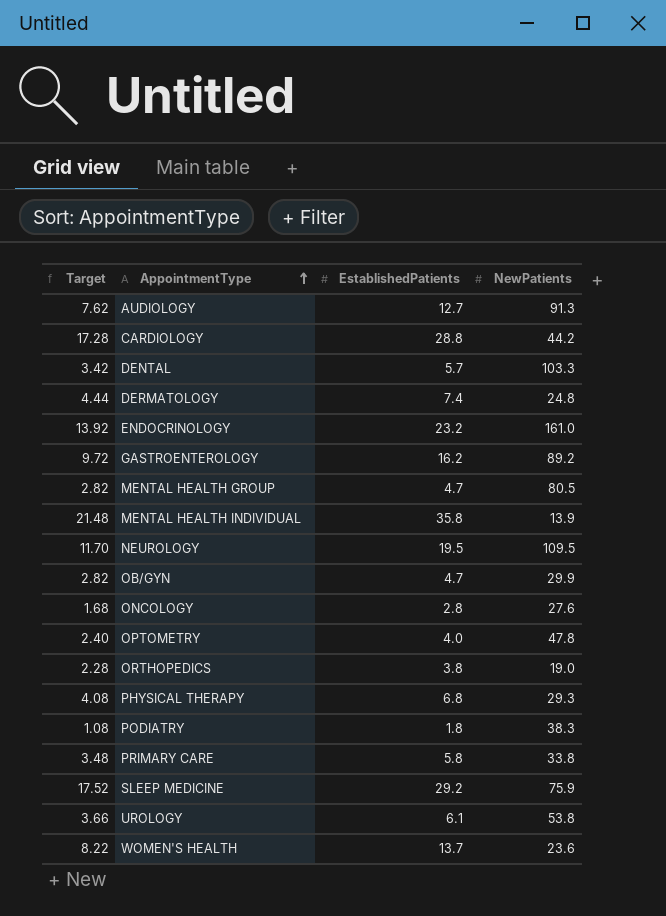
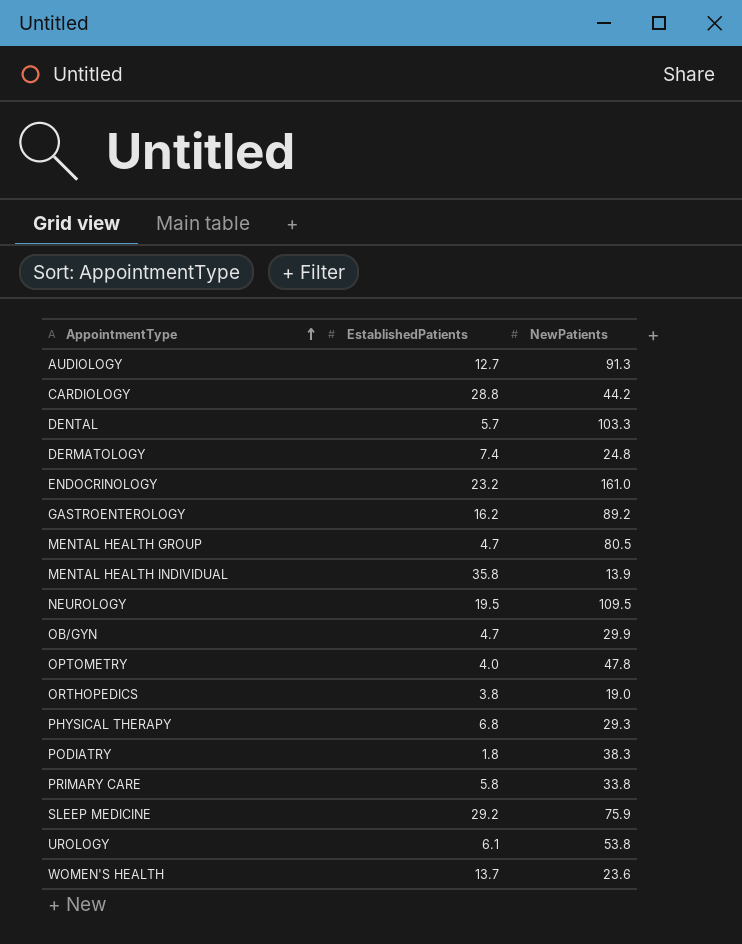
column Target | formula: [EstablishedPatients] * 0.6 -> none
row ONCOLOGY: 1.68 | 2.8 | 27.6 -> none

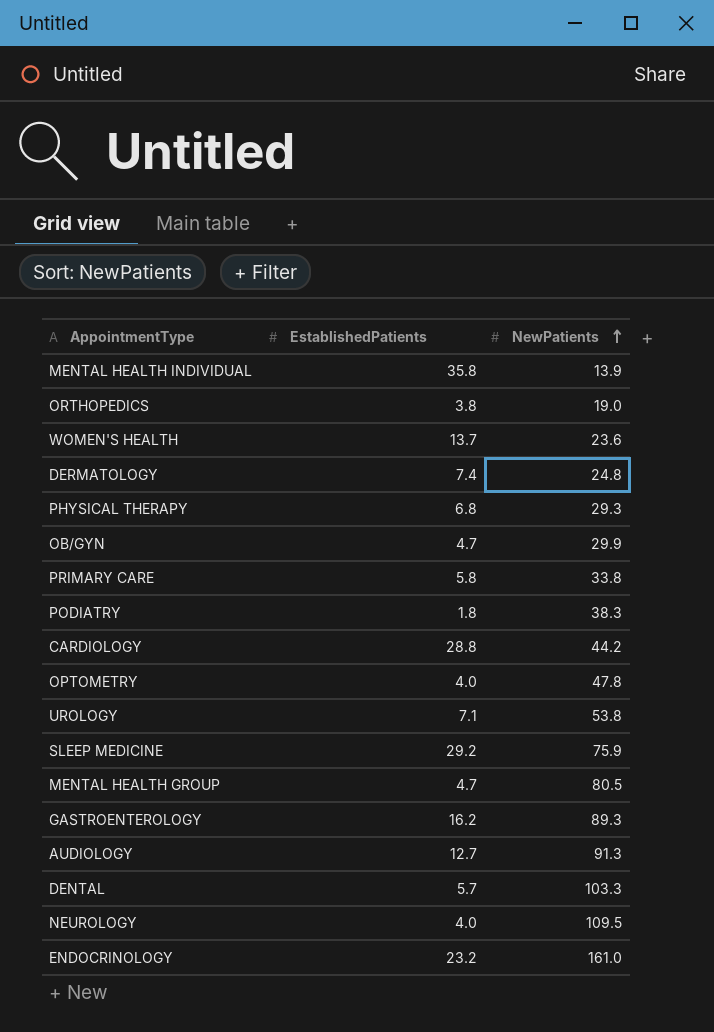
row order: AppointmentType ascending -> NewPatients ascending
UROLOGY | EstablishedPatients: 6.1 -> 7.1
GASTROENTEROLOGY | NewPatients: 89.2 -> 89.3
NEUROLOGY | EstablishedPatients: 19.5 -> 4.0

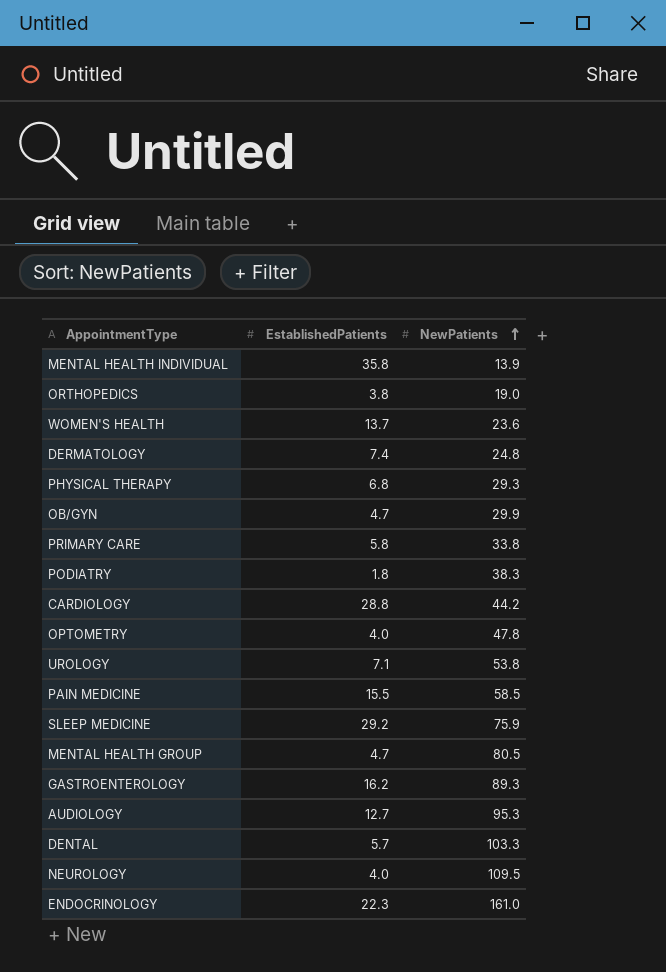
row PAIN MEDICINE: none -> 15.5 | 58.5
AUDIOLOGY | NewPatients: 91.3 -> 95.3
ENDOCRINOLOGY | EstablishedPatients: 23.2 -> 22.3

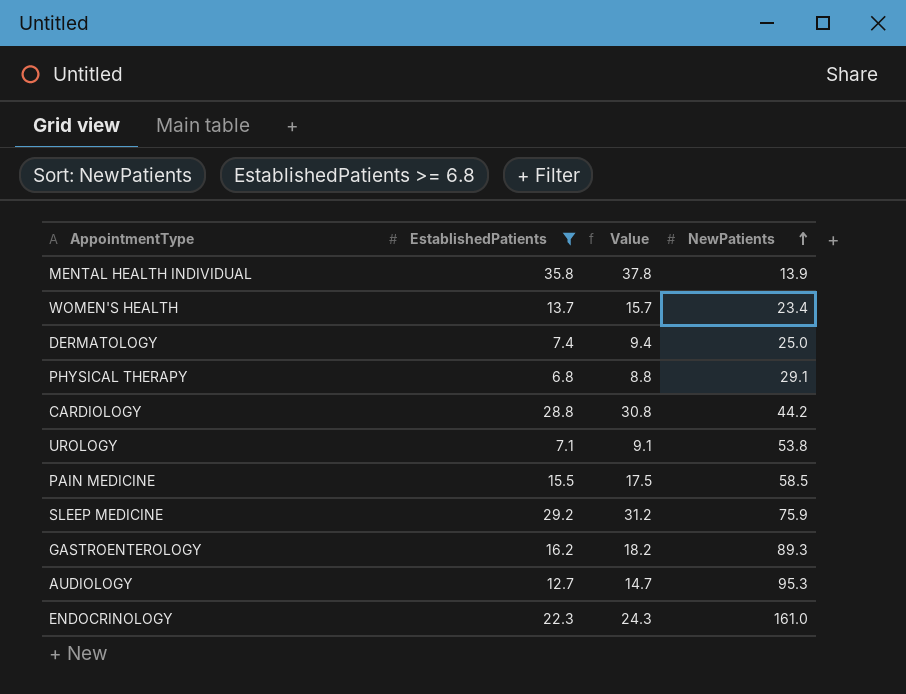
filter: none -> EstablishedPatients >= 6.8
column Value | formula: none -> [EstablishedPatients] + 2
WOMEN'S HEALTH | NewPatients: 23.6 -> 23.4
DERMATOLOGY | NewPatients: 24.8 -> 25.0
PHYSICAL THERAPY | NewPatients: 29.3 -> 29.1

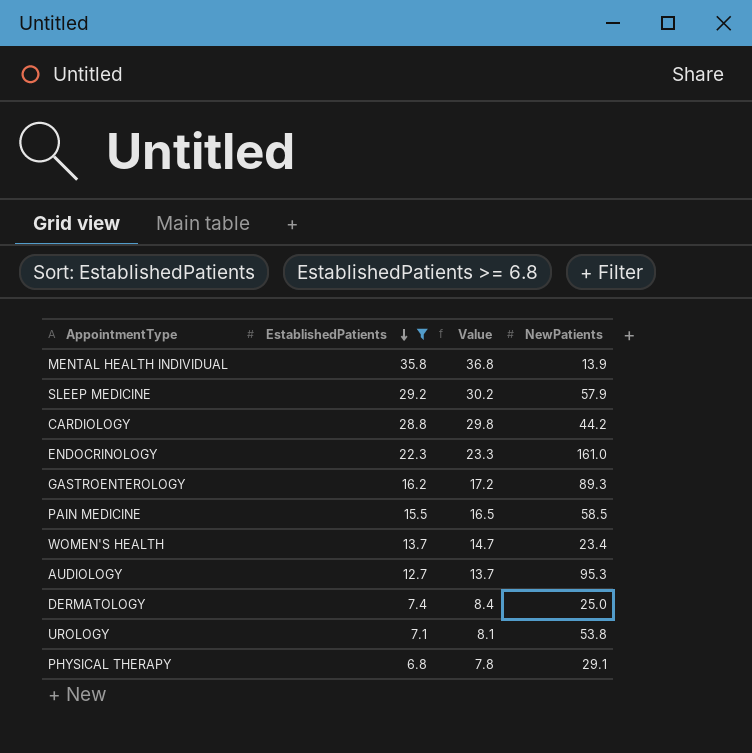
row order: NewPatients ascending -> EstablishedPatients descending
column Value | formula: [EstablishedPatients] + 2 -> [EstablishedPatients] + 1
SLEEP MEDICINE | NewPatients: 75.9 -> 57.9

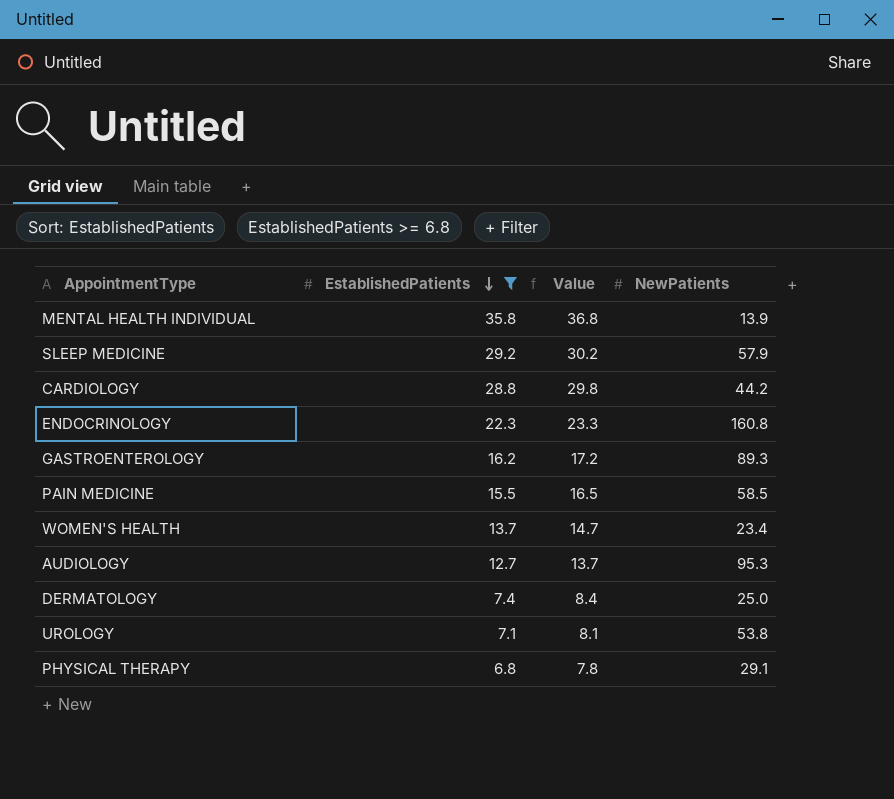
ENDOCRINOLOGY | NewPatients: 161.0 -> 160.8

